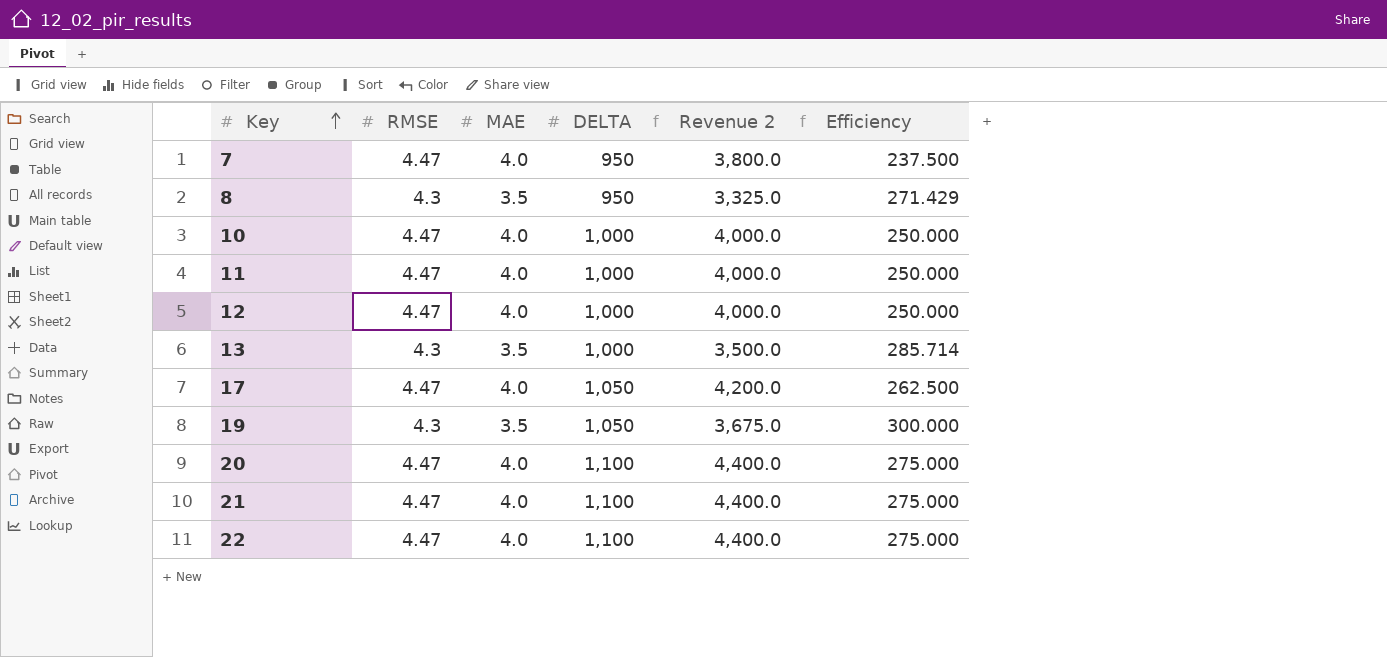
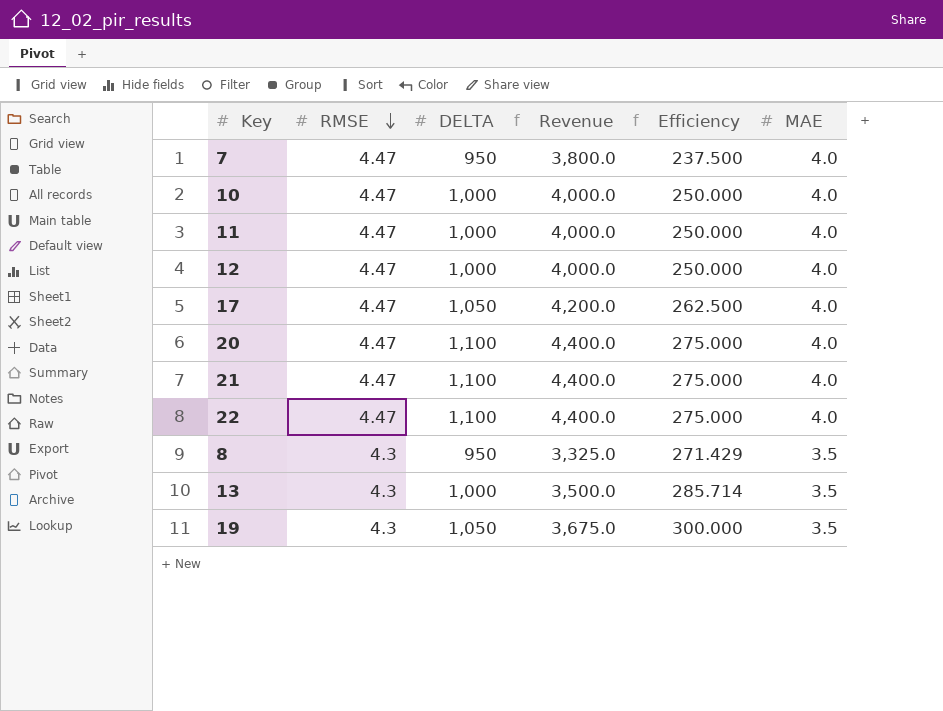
row order: Key ascending -> RMSE descending
column name: Revenue 2 -> Revenue
column MAE | position: 3 -> 6

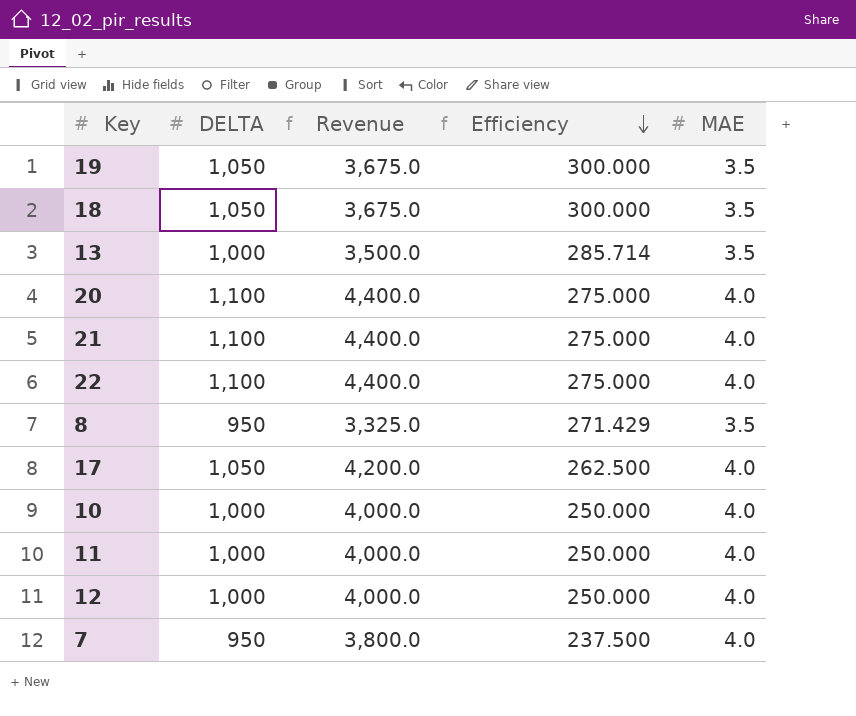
row order: RMSE descending -> Efficiency descending
column RMSE | position: 2 -> none
row 18: none -> 1,050 | 3,675.0 | 300.000 | 3.5

